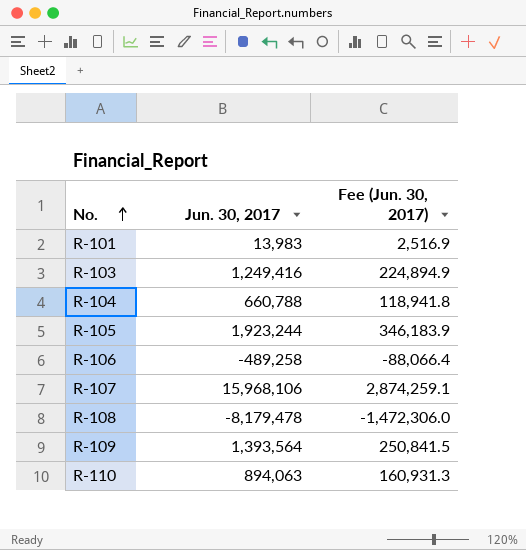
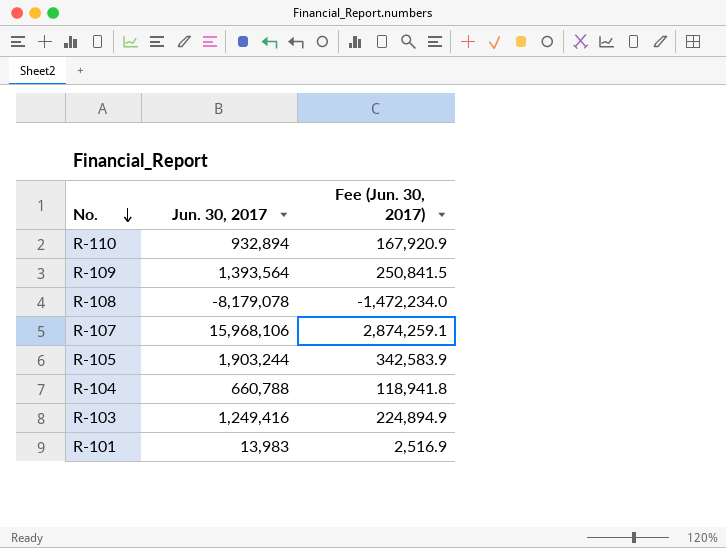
row order: No. ascending -> No. descending
row R-106: -489,258 | -88,066.4 -> none
R-110 | Jun. 30, 2017: 894,063 -> 932,894
R-110 | Fee (Jun. 30, 2017): 160,931.3 -> 167,920.9
R-108 | Jun. 30, 2017: -8,179,478 -> -8,179,078
R-108 | Fee (Jun. 30, 2017): -1,472,306.0 -> -1,472,234.0
R-105 | Jun. 30, 2017: 1,923,244 -> 1,903,244
R-105 | Fee (Jun. 30, 2017): 346,183.9 -> 342,583.9

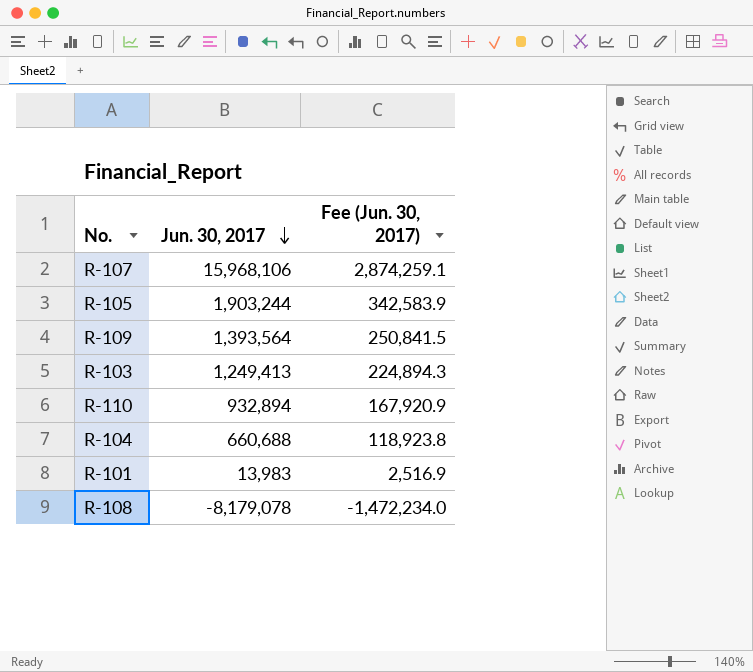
row order: No. descending -> Jun. 30, 2017 descending
R-103 | Jun. 30, 2017: 1,249,416 -> 1,249,413
R-103 | Fee (Jun. 30, 2017): 224,894.9 -> 224,894.3
R-104 | Jun. 30, 2017: 660,788 -> 660,688
R-104 | Fee (Jun. 30, 2017): 118,941.8 -> 118,923.8

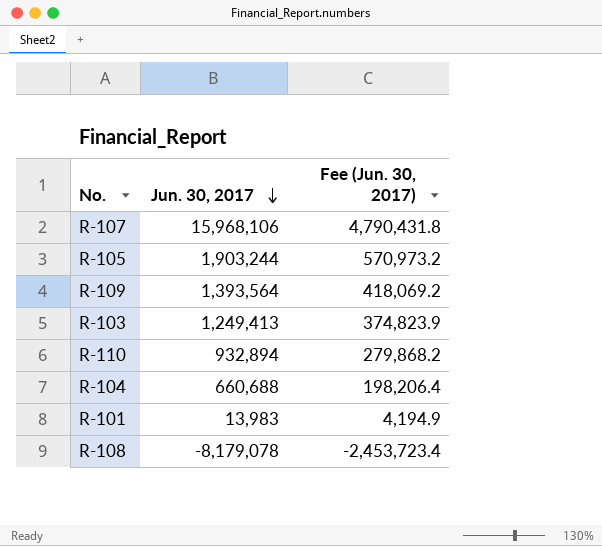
column Fee (Jun. 30, 2017) | formula: [Jun. 30, 2017] * 0.18 -> [Jun. 30, 2017] * 0.3

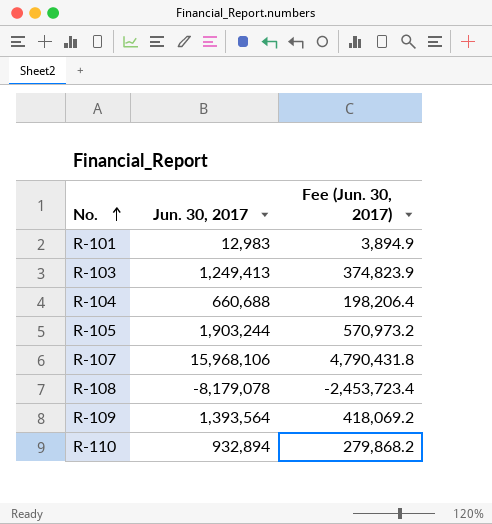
row order: Jun. 30, 2017 descending -> No. ascending
R-101 | Jun. 30, 2017: 13,983 -> 12,983
R-101 | Fee (Jun. 30, 2017): 4,194.9 -> 3,894.9

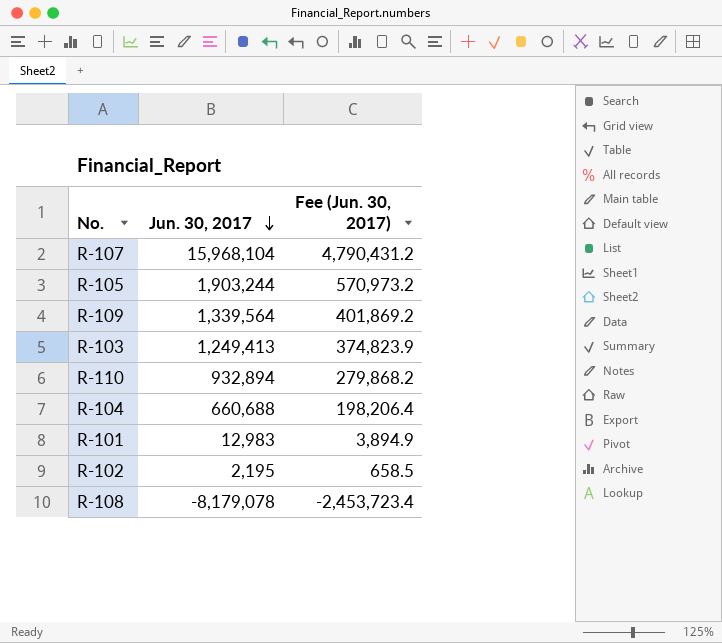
row order: No. ascending -> Jun. 30, 2017 descending
R-107 | Jun. 30, 2017: 15,968,106 -> 15,968,104
R-107 | Fee (Jun. 30, 2017): 4,790,431.8 -> 4,790,431.2
R-109 | Jun. 30, 2017: 1,393,564 -> 1,339,564
R-109 | Fee (Jun. 30, 2017): 418,069.2 -> 401,869.2
row R-102: none -> 2,195 | 658.5

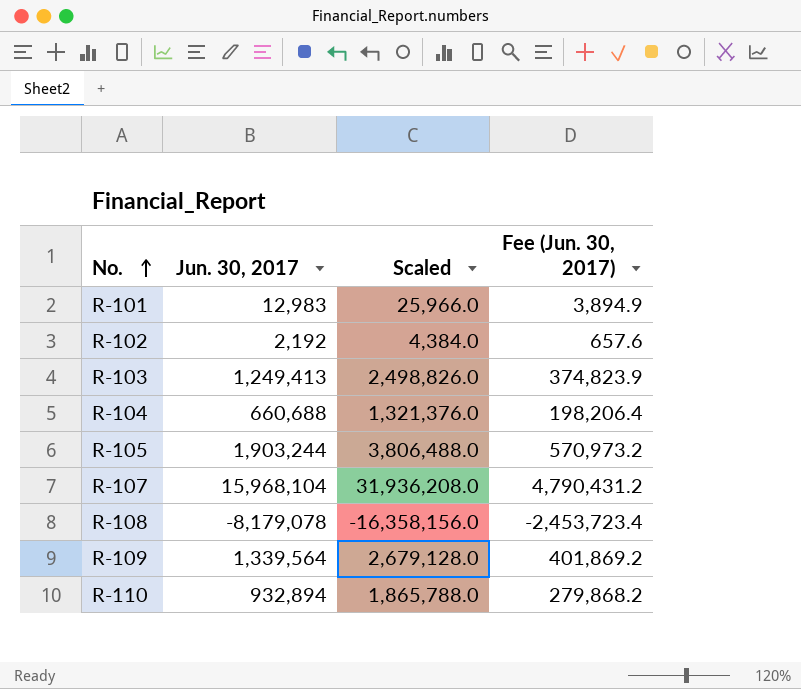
row order: Jun. 30, 2017 descending -> No. ascending
column Scaled | formula: none -> [Jun. 30, 2017] * 2
R-102 | Jun. 30, 2017: 2,195 -> 2,192
R-102 | Fee (Jun. 30, 2017): 658.5 -> 657.6

